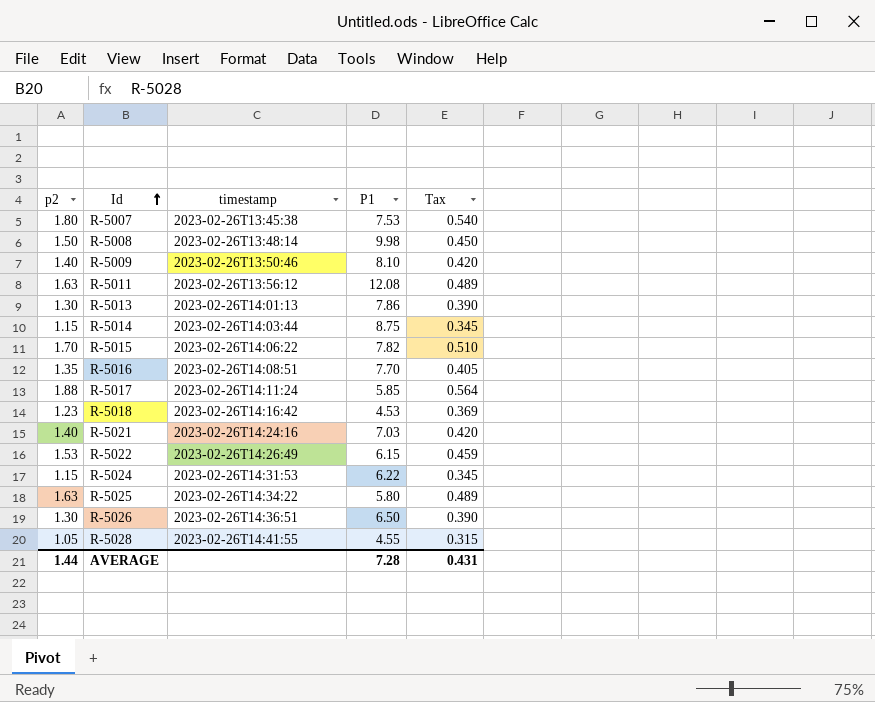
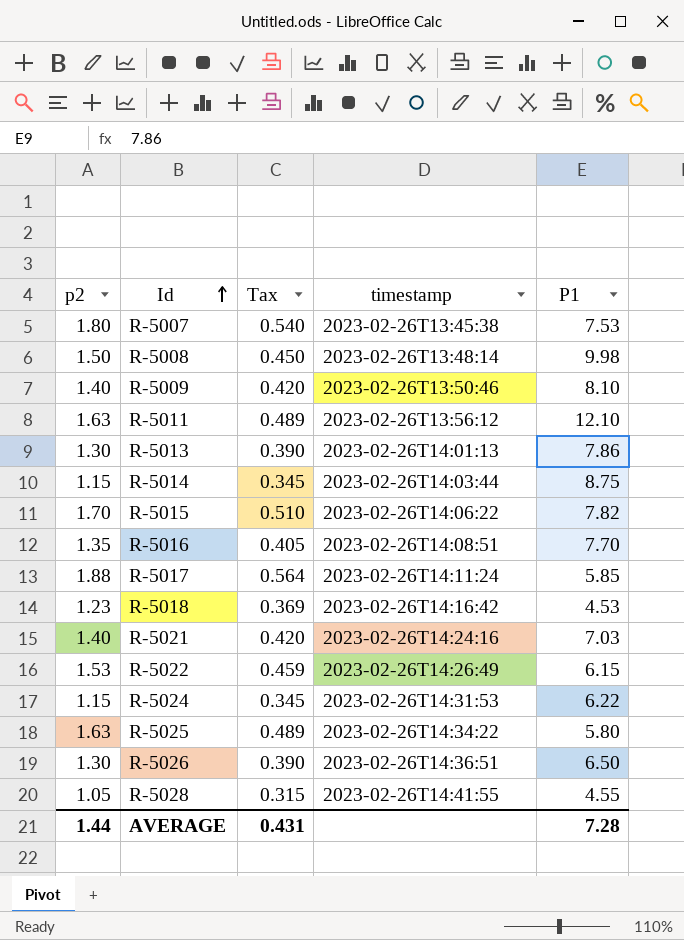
column Tax | position: 5 -> 3
R-5011 | P1: 12.08 -> 12.10

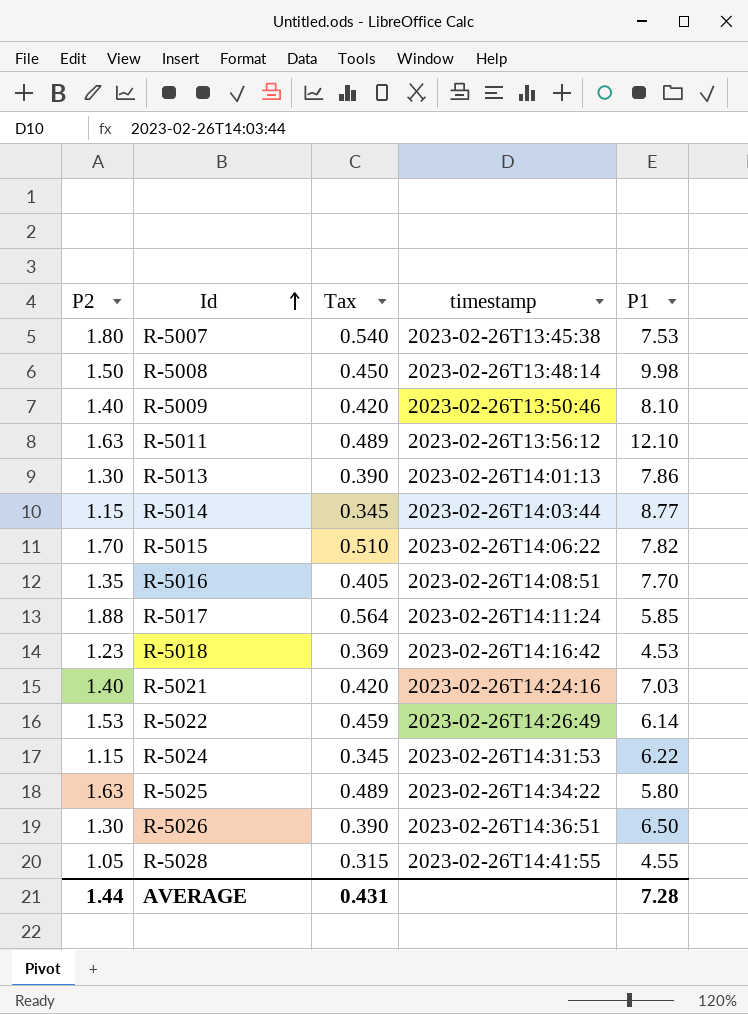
column name: p2 -> P2
R-5014 | P1: 8.75 -> 8.77
R-5022 | P1: 6.15 -> 6.14

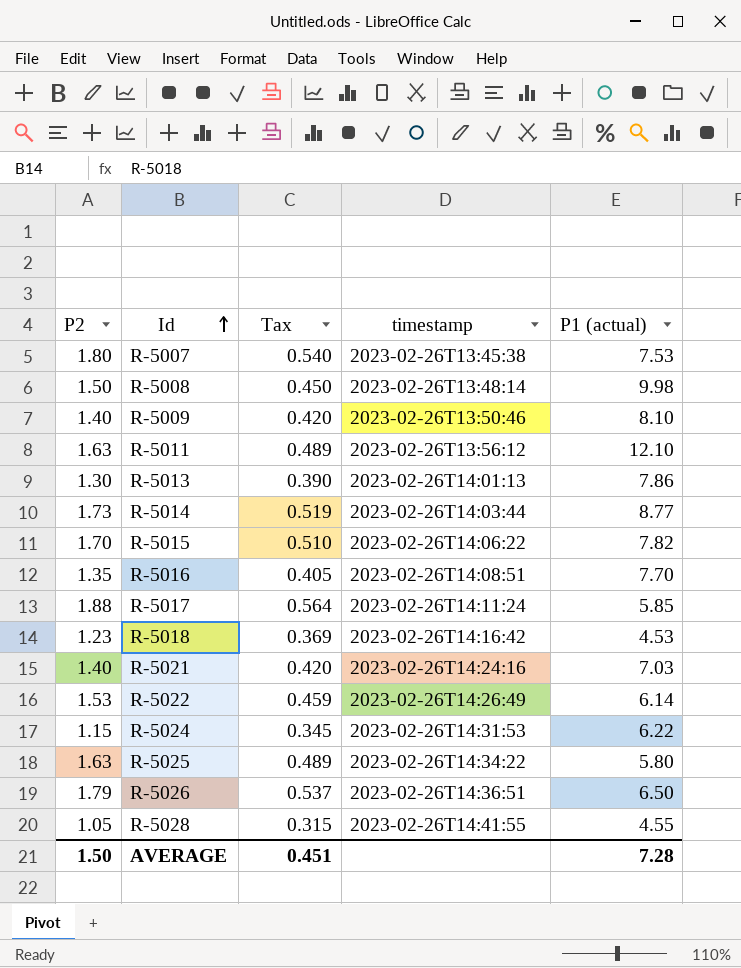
column name: P1 -> P1 (actual)
R-5014 | P2: 1.15 -> 1.73
R-5014 | Tax: 0.345 -> 0.519
R-5026 | P2: 1.30 -> 1.79
R-5026 | Tax: 0.390 -> 0.537
AVERAGE | P2: 1.44 -> 1.50
AVERAGE | Tax: 0.431 -> 0.451

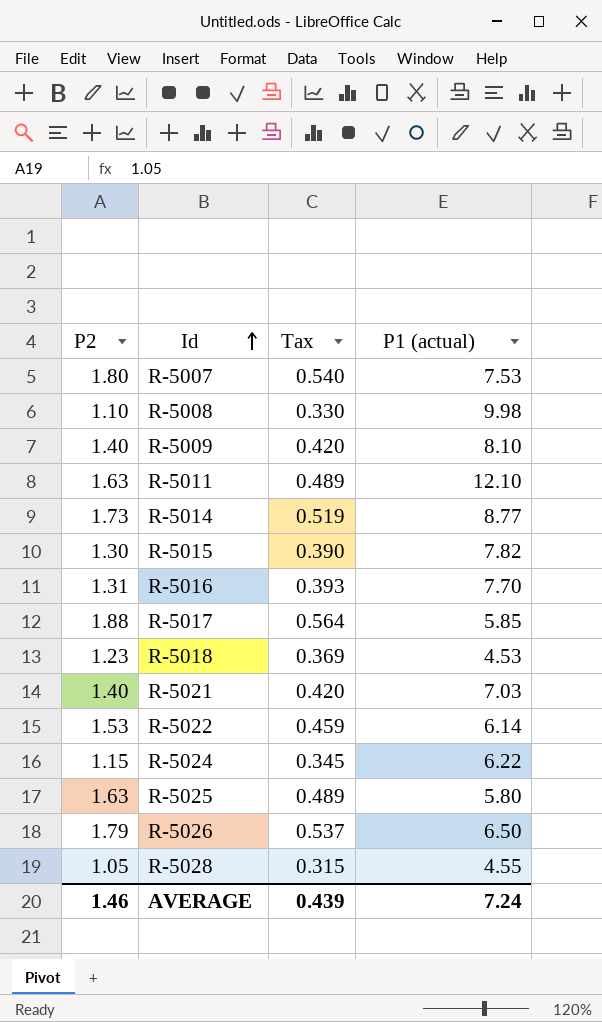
column timestamp | position: 4 -> none
row R-5013: 1.30 | 0.390 | 2023-02-26T14:01:13 | 7.86 -> none
R-5008 | P2: 1.50 -> 1.10
R-5008 | Tax: 0.450 -> 0.330
R-5015 | P2: 1.70 -> 1.30
R-5015 | Tax: 0.510 -> 0.390
R-5016 | P2: 1.35 -> 1.31
R-5016 | Tax: 0.405 -> 0.393
AVERAGE | P2: 1.50 -> 1.46
AVERAGE | Tax: 0.451 -> 0.439
AVERAGE | P1 (actual): 7.28 -> 7.24

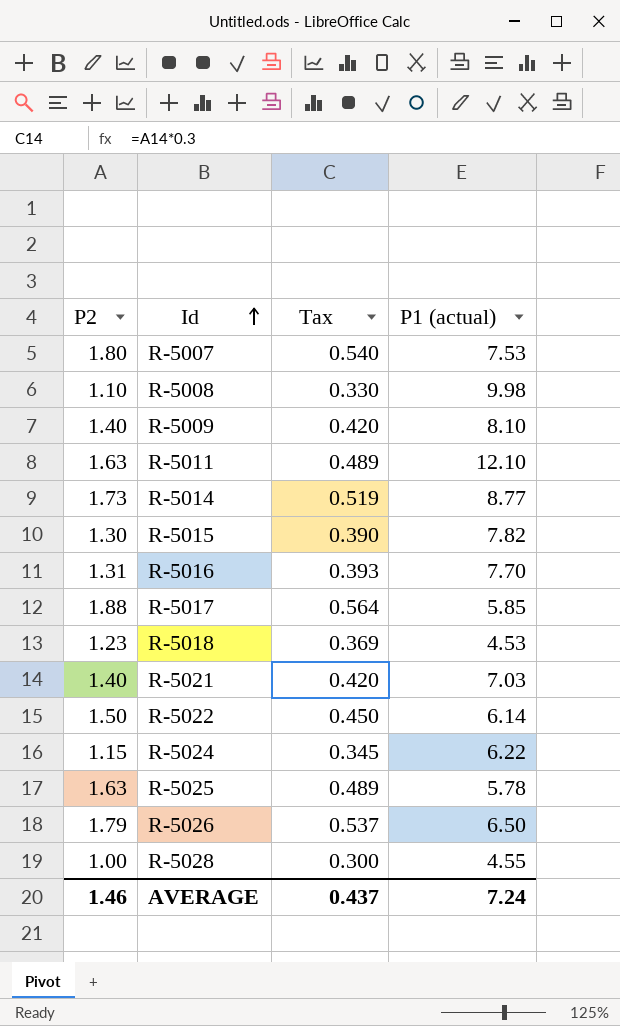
R-5022 | P2: 1.53 -> 1.50
R-5022 | Tax: 0.459 -> 0.450
R-5025 | P1 (actual): 5.80 -> 5.78
R-5028 | P2: 1.05 -> 1.00
R-5028 | Tax: 0.315 -> 0.300
AVERAGE | Tax: 0.439 -> 0.437

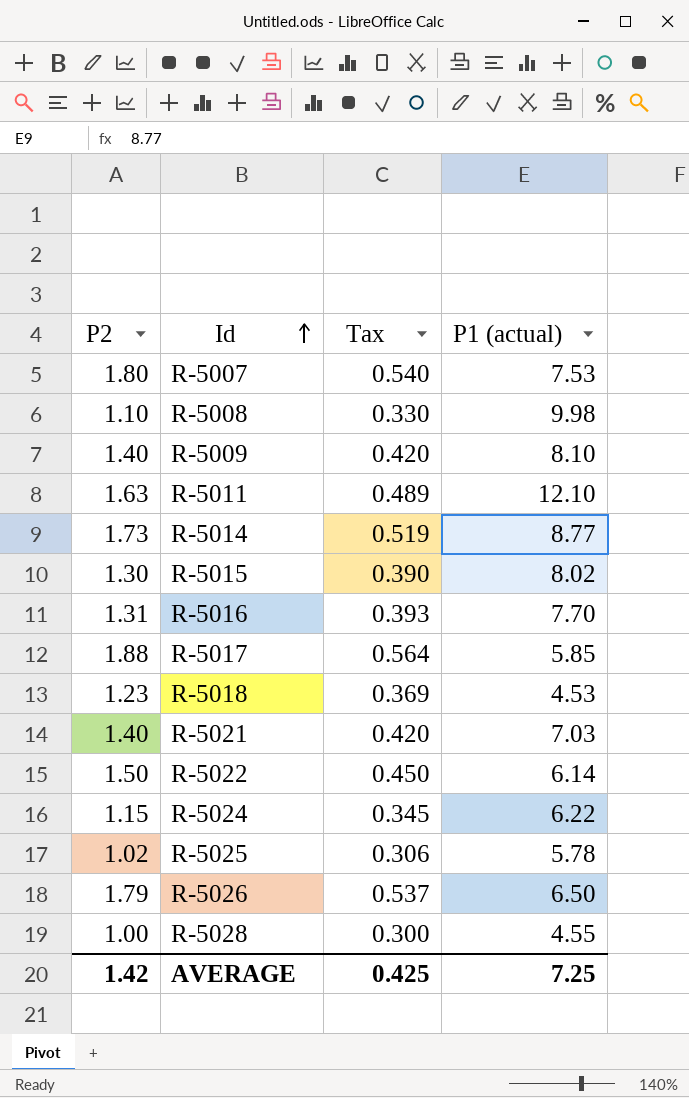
R-5015 | P1 (actual): 7.82 -> 8.02
R-5025 | P2: 1.63 -> 1.02
R-5025 | Tax: 0.489 -> 0.306
AVERAGE | P2: 1.46 -> 1.42
AVERAGE | Tax: 0.437 -> 0.425
AVERAGE | P1 (actual): 7.24 -> 7.25

